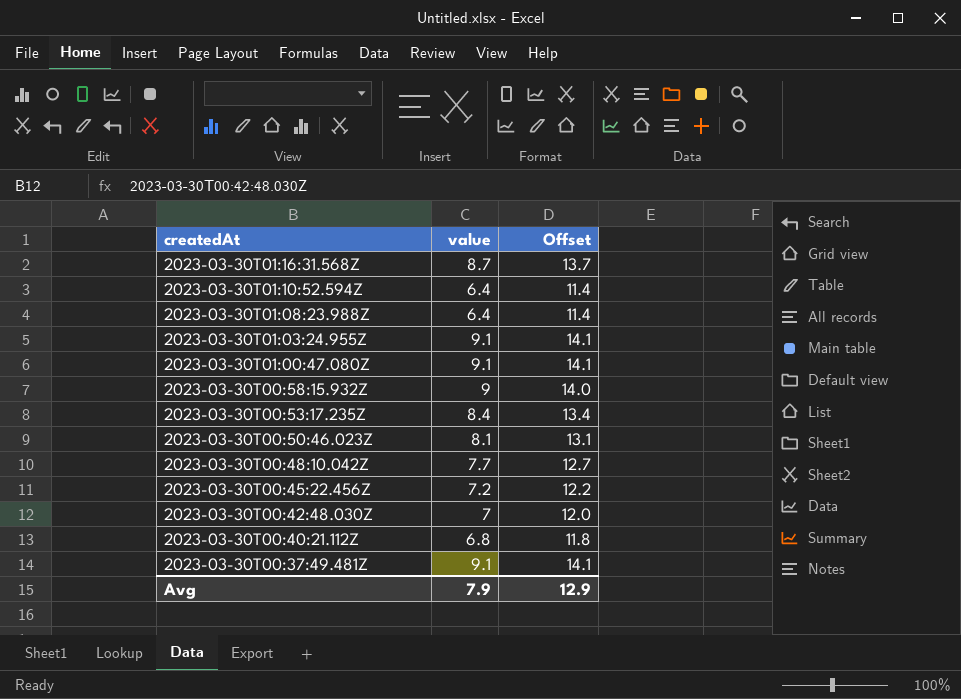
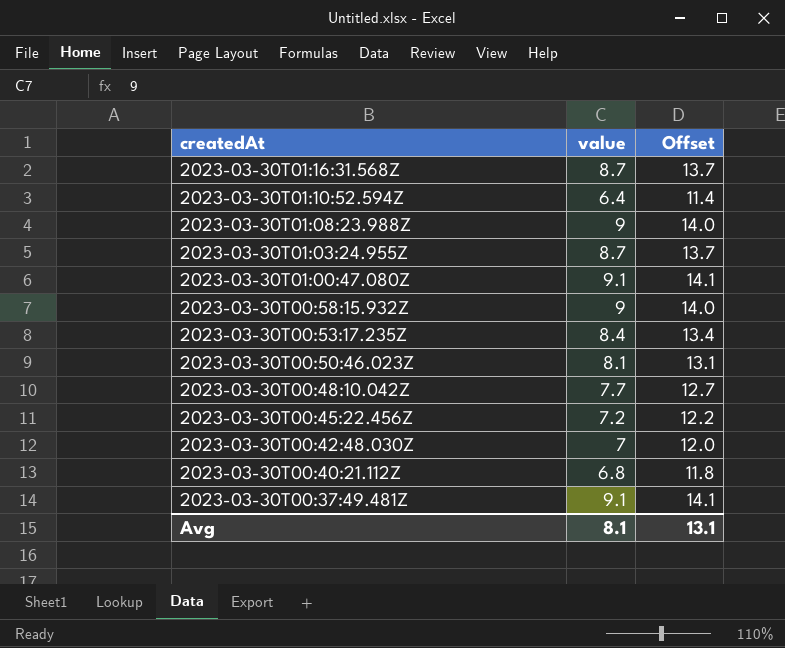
2023-03-30T01:08:23.988Z | value: 6.4 -> 9
2023-03-30T01:08:23.988Z | Offset: 11.4 -> 14.0
2023-03-30T01:03:24.955Z | value: 9.1 -> 8.7
2023-03-30T01:03:24.955Z | Offset: 14.1 -> 13.7
Avg | value: 7.9 -> 8.1
Avg | Offset: 12.9 -> 13.1

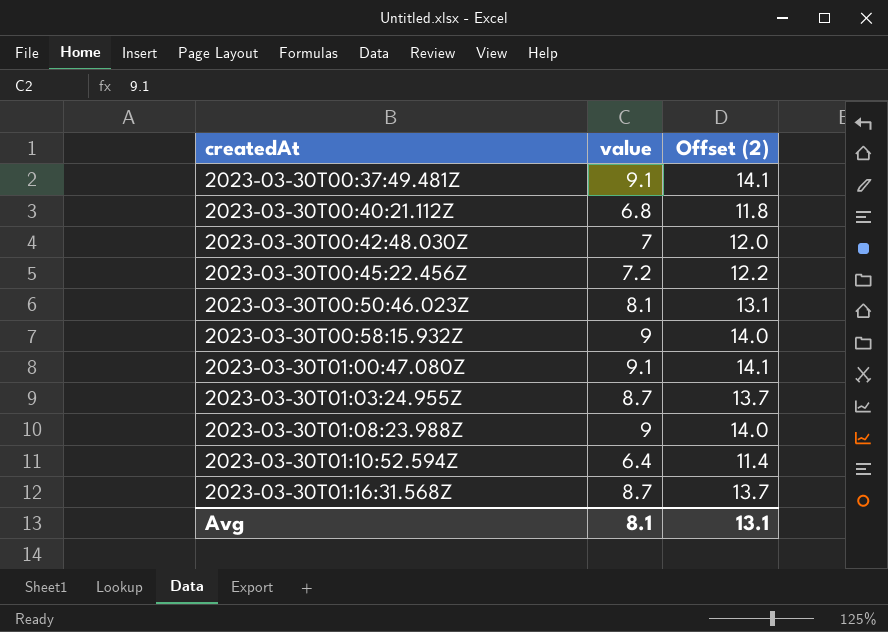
row order: createdAt descending -> createdAt ascending
column name: Offset -> Offset (2)
row 2023-03-30T00:53:17.235Z: 8.4 | 13.4 -> none
row 2023-03-30T00:48:10.042Z: 7.7 | 12.7 -> none

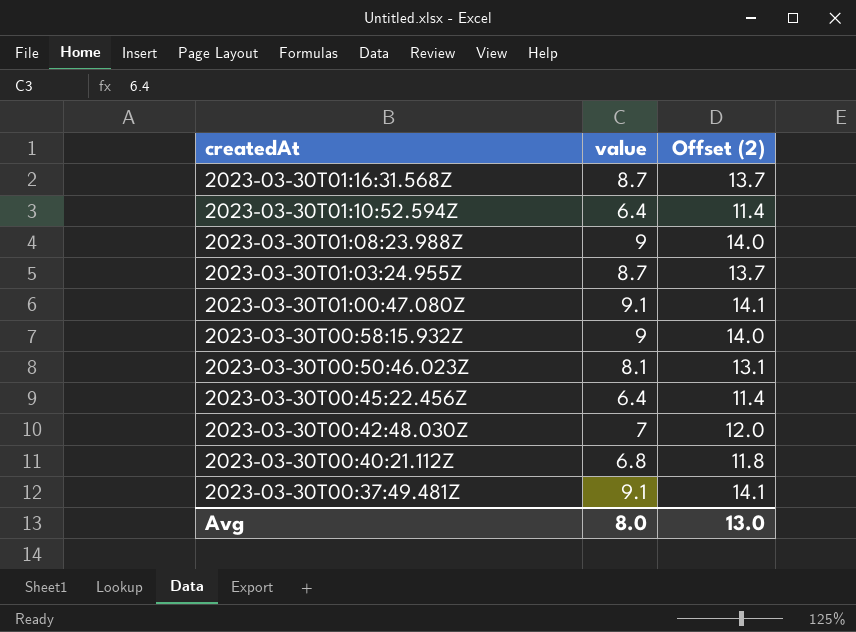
row order: createdAt ascending -> createdAt descending
2023-03-30T00:45:22.456Z | value: 7.2 -> 6.4
2023-03-30T00:45:22.456Z | Offset (2): 12.2 -> 11.4
Avg | value: 8.1 -> 8.0
Avg | Offset (2): 13.1 -> 13.0

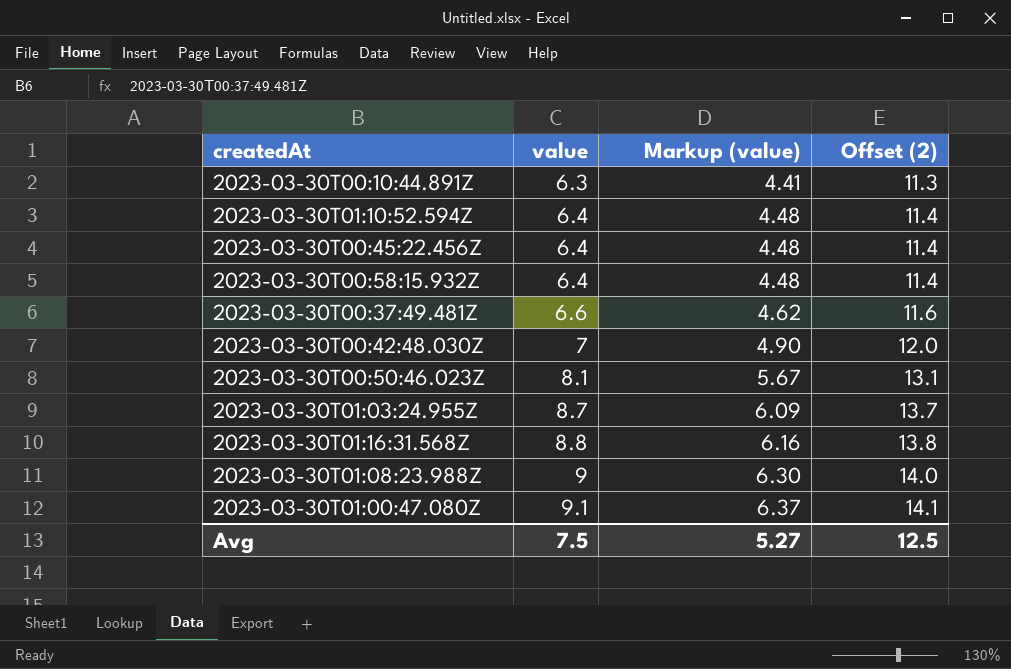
row order: createdAt descending -> value ascending
column Markup (value) | formula: none -> [value] * 0.7
row 2023-03-30T00:40:21.112Z: 6.8 | 11.8 -> none
row 2023-03-30T00:10:44.891Z: none -> 6.3 | 4.41 | 11.3
2023-03-30T00:58:15.932Z | value: 9 -> 6.4
2023-03-30T00:58:15.932Z | Offset (2): 14.0 -> 11.4
2023-03-30T00:37:49.481Z | value: 9.1 -> 6.6
2023-03-30T00:37:49.481Z | Offset (2): 14.1 -> 11.6
2023-03-30T01:16:31.568Z | value: 8.7 -> 8.8
2023-03-30T01:16:31.568Z | Offset (2): 13.7 -> 13.8
Avg | value: 8.0 -> 7.5
Avg | Offset (2): 13.0 -> 12.5

